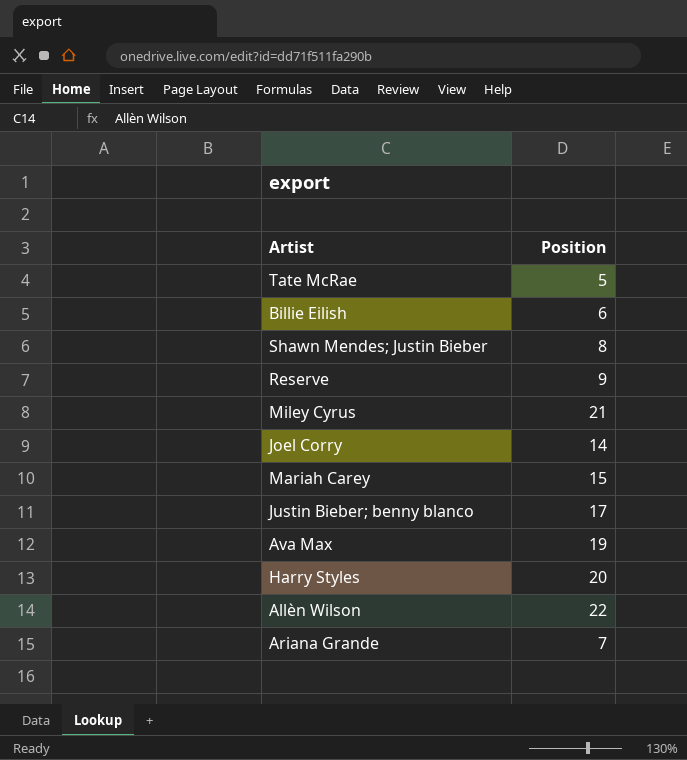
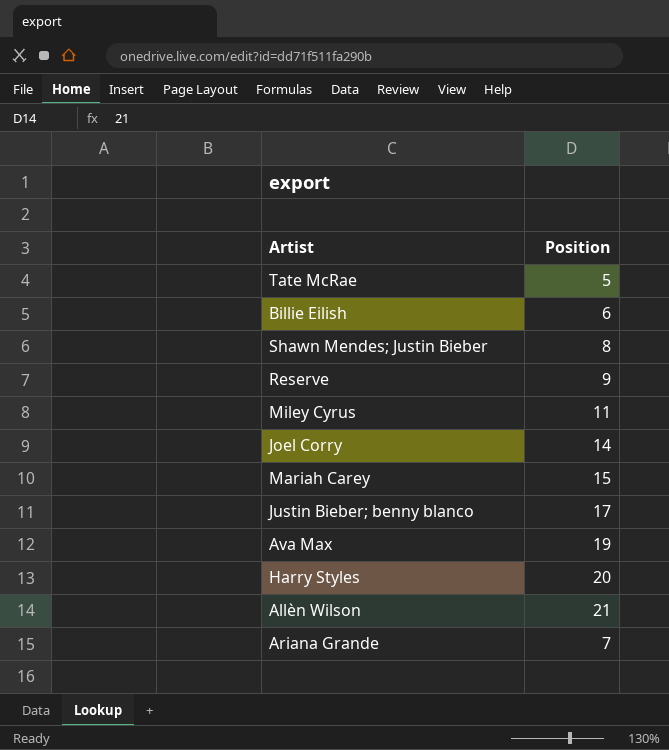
Miley Cyrus | Position: 21 -> 11
Allèn Wilson | Position: 22 -> 21

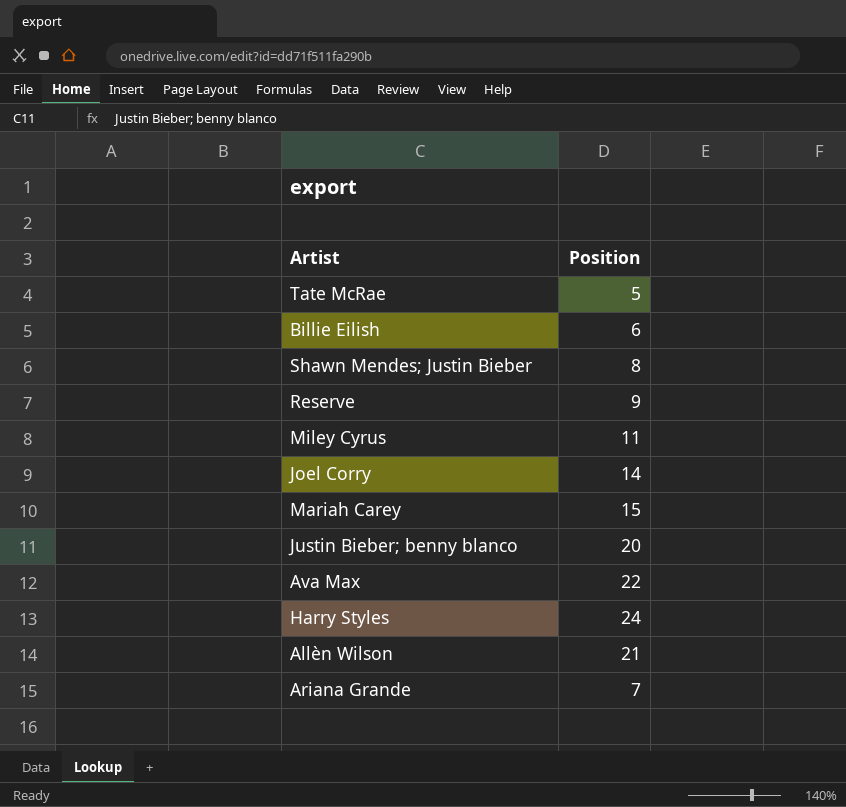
Justin Bieber; benny blanco | Position: 17 -> 20
Ava Max | Position: 19 -> 22
Harry Styles | Position: 20 -> 24

